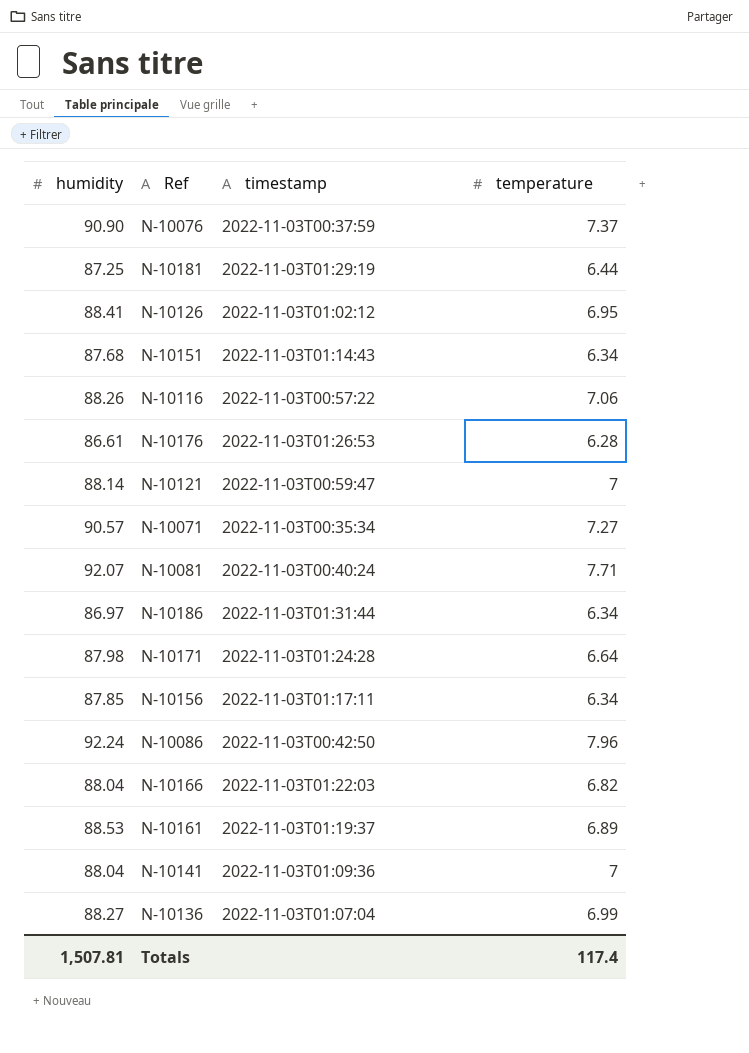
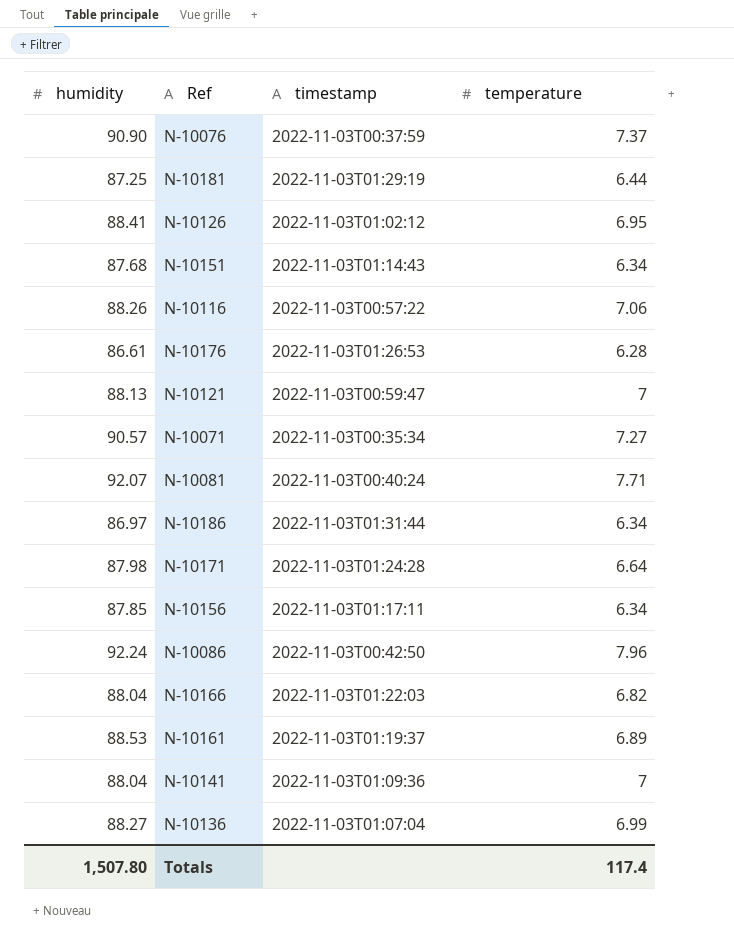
N-10121 | humidity: 88.14 -> 88.13
Totals | humidity: 1,507.81 -> 1,507.80

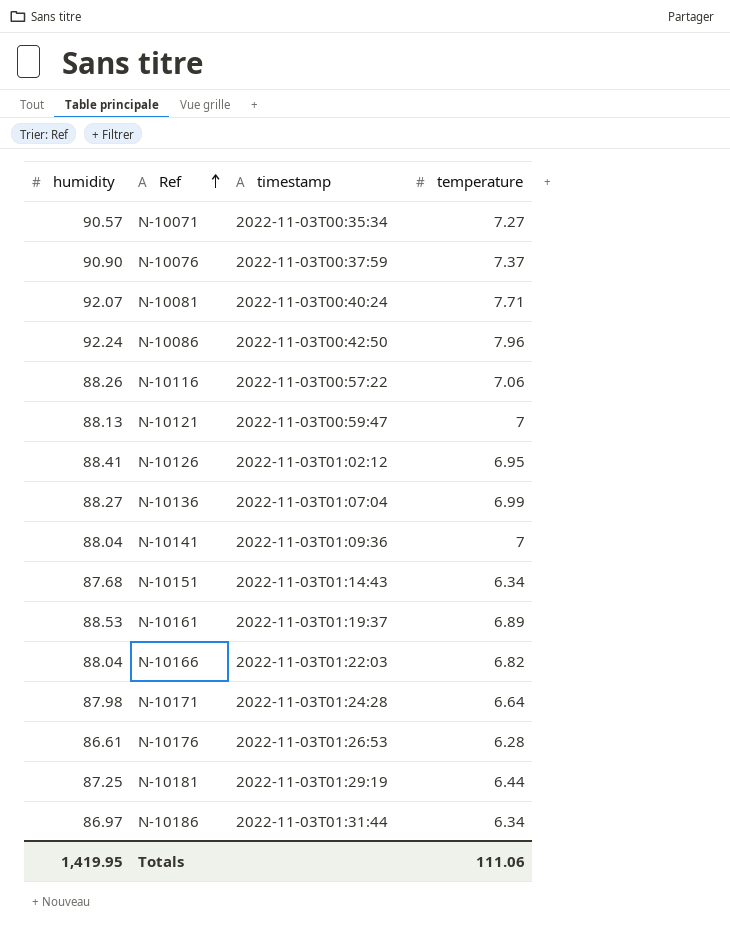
row order: none -> Ref ascending
row N-10156: 87.85 | 2022-11-03T01:17:11 | 6.34 -> none
Totals | humidity: 1,507.80 -> 1,419.95
Totals | temperature: 117.4 -> 111.06

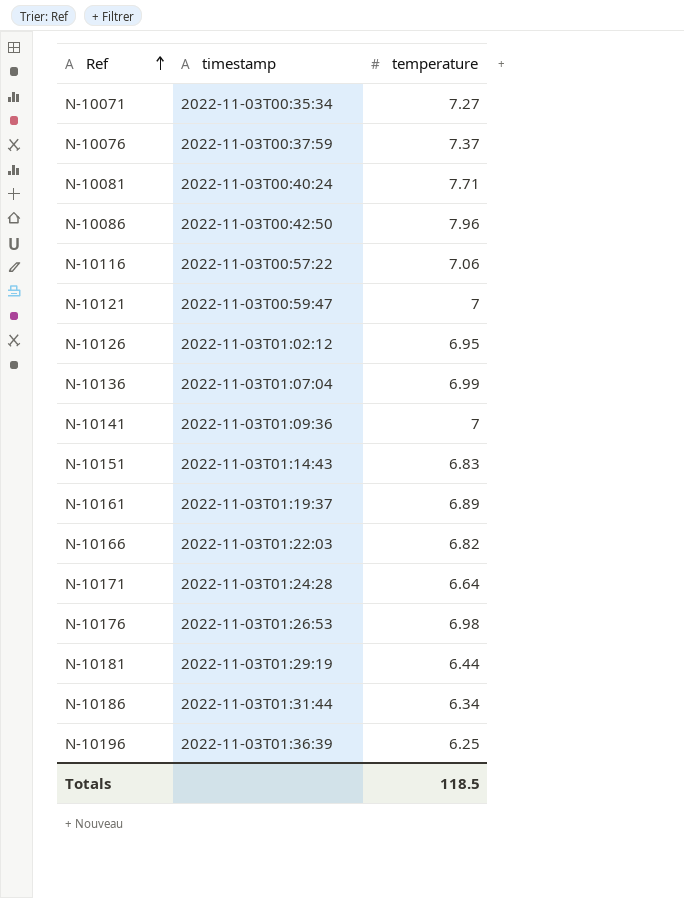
column humidity | position: 1 -> none
N-10151 | temperature: 6.34 -> 6.83
N-10176 | temperature: 6.28 -> 6.98
row N-10196: none -> 2022-11-03T01:36:39 | 6.25
Totals | temperature: 111.06 -> 118.5

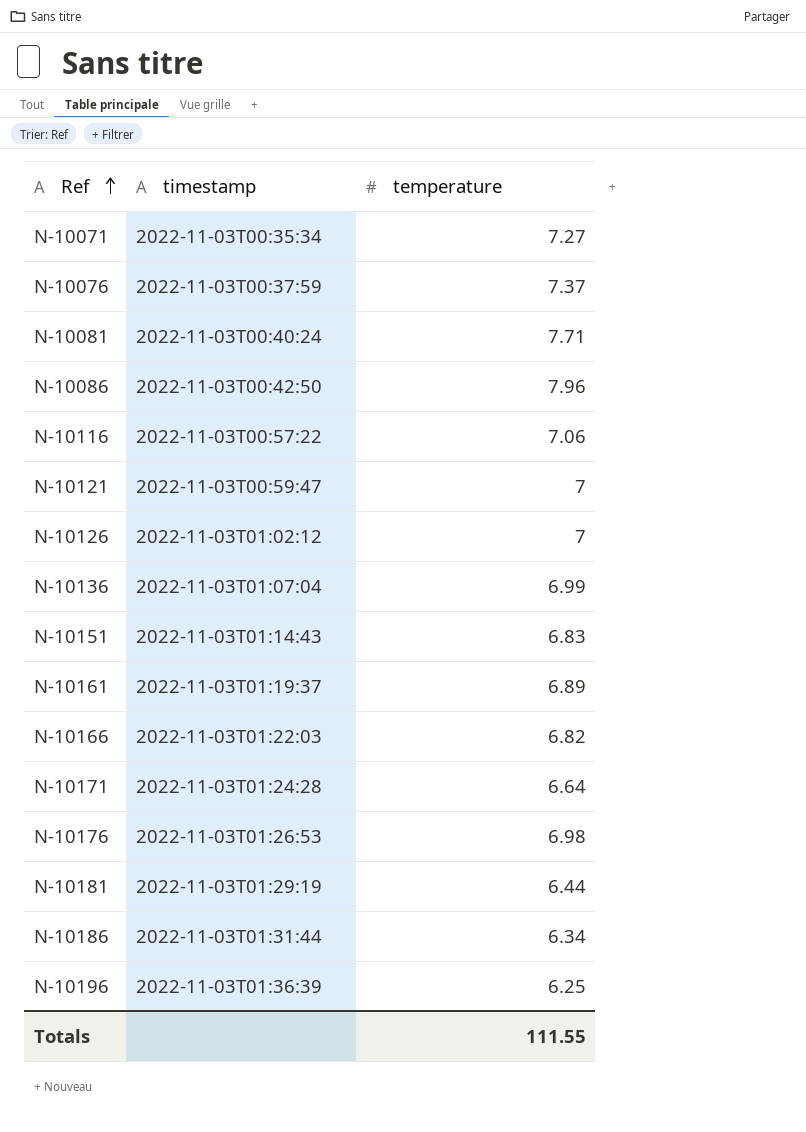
row N-10141: 2022-11-03T01:09:36 | 7 -> none
N-10126 | temperature: 6.95 -> 7
Totals | temperature: 118.5 -> 111.55

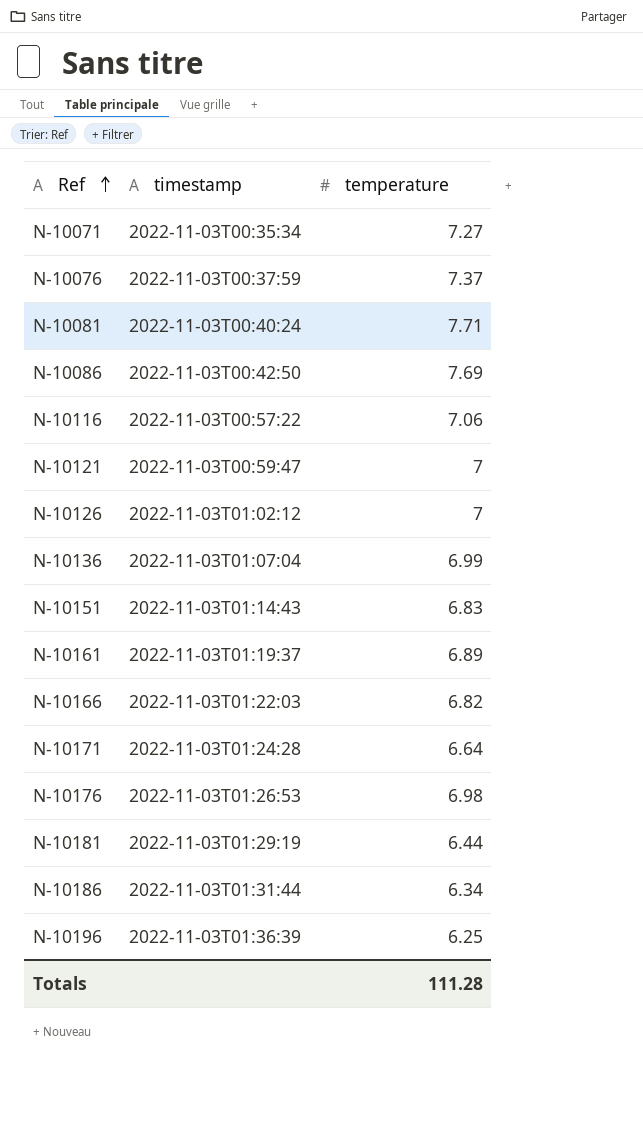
N-10086 | temperature: 7.96 -> 7.69
Totals | temperature: 111.55 -> 111.28

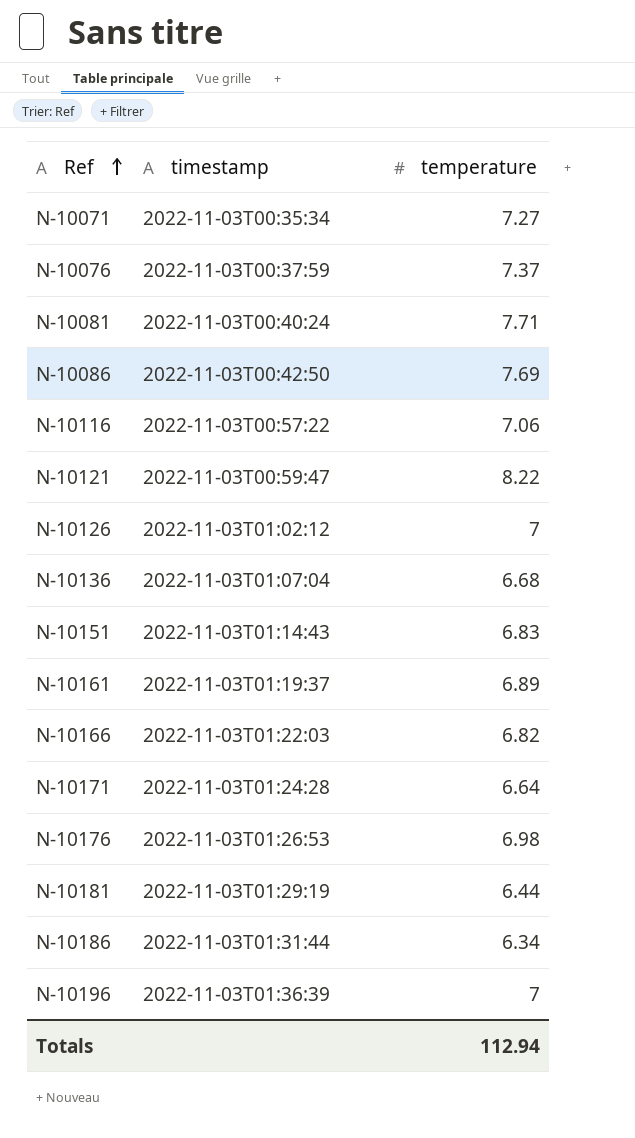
N-10121 | temperature: 7 -> 8.22
N-10136 | temperature: 6.99 -> 6.68
N-10196 | temperature: 6.25 -> 7
Totals | temperature: 111.28 -> 112.94

